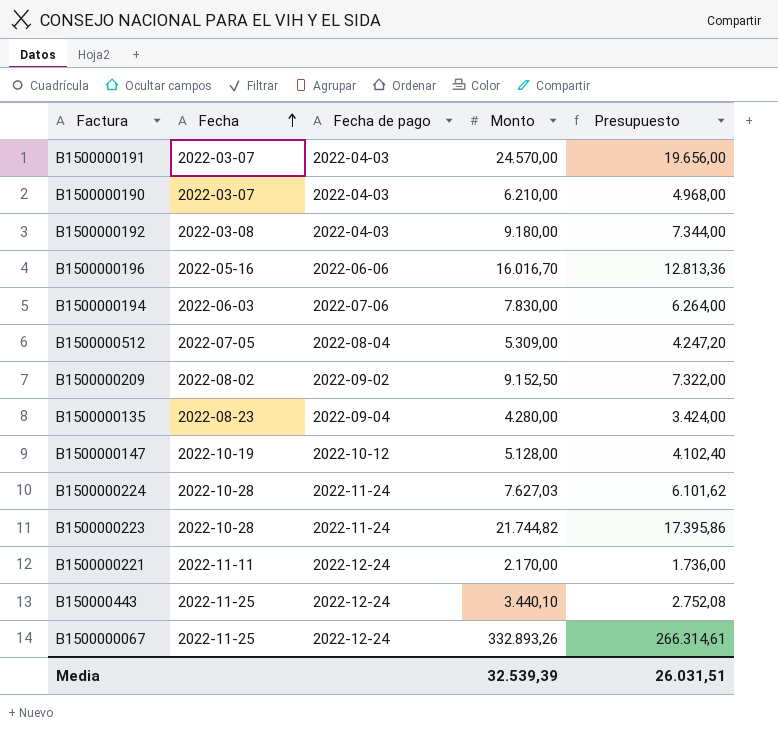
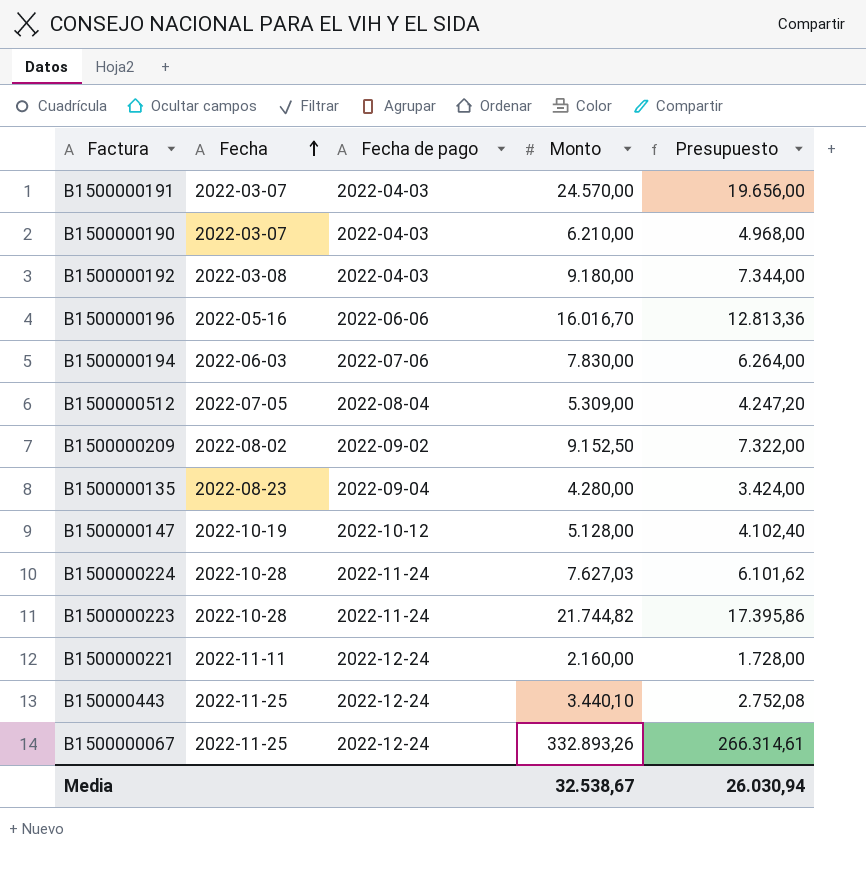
B1500000221 | Monto: 2.170,00 -> 2.160,00
B1500000221 | Presupuesto: 1.736,00 -> 1.728,00
Media | Monto: 32.539,39 -> 32.538,67
Media | Presupuesto: 26.031,51 -> 26.030,94

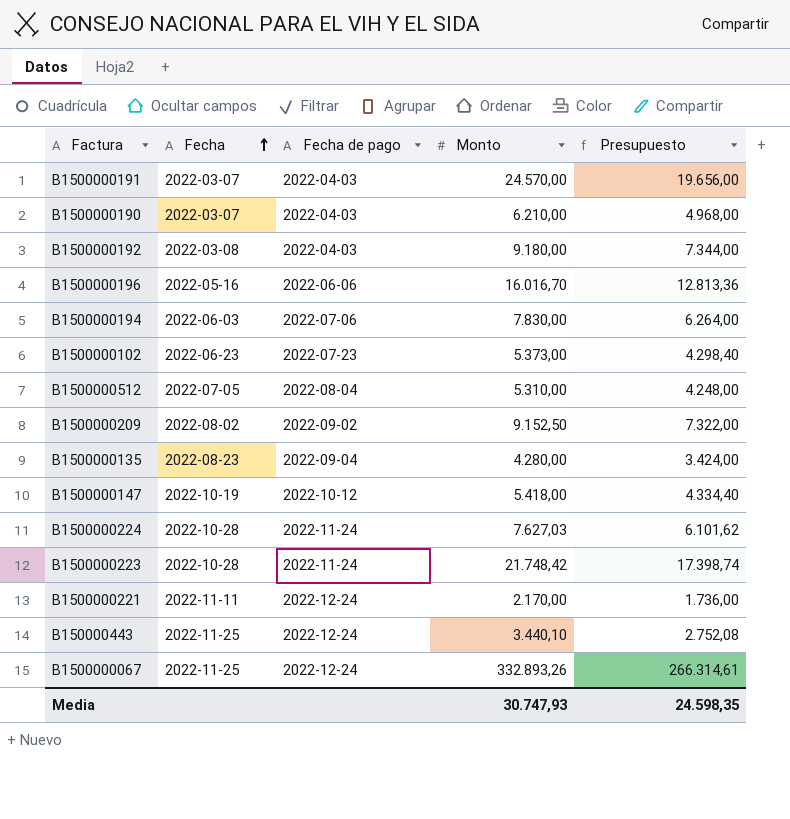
row B1500000102: none -> 2022-06-23 | 2022-07-23 | 5.373,00 | 4.298,40
B1500000512 | Monto: 5.309,00 -> 5.310,00
B1500000512 | Presupuesto: 4.247,20 -> 4.248,00
B1500000147 | Monto: 5.128,00 -> 5.418,00
B1500000147 | Presupuesto: 4.102,40 -> 4.334,40
B1500000223 | Monto: 21.744,82 -> 21.748,42
B1500000223 | Presupuesto: 17.395,86 -> 17.398,74
B1500000221 | Monto: 2.160,00 -> 2.170,00
B1500000221 | Presupuesto: 1.728,00 -> 1.736,00
Media | Monto: 32.538,67 -> 30.747,93
Media | Presupuesto: 26.030,94 -> 24.598,35

